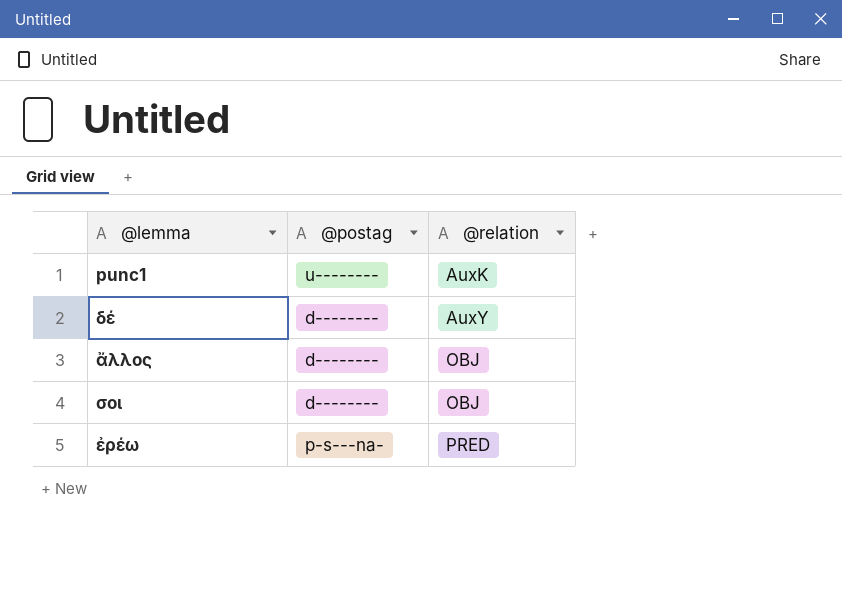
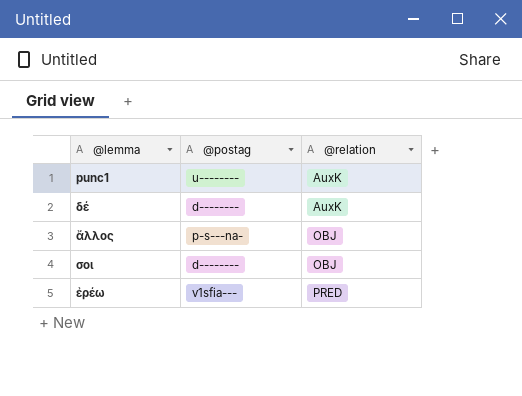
δέ | @relation: AuxY -> AuxK
ἄλλος | @postag: d-------- -> p-s---na-
ἐρέω | @postag: p-s---na- -> v1sfia---

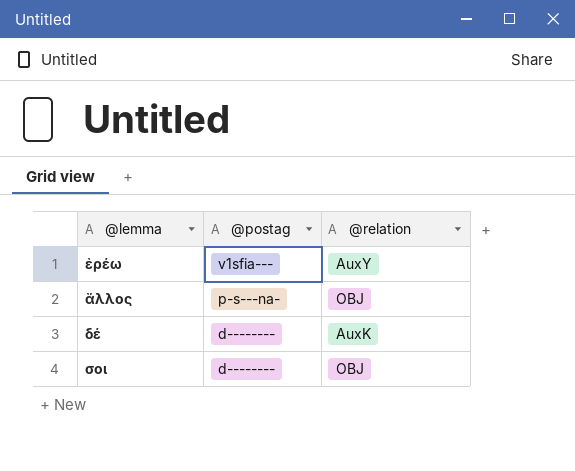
row order: @relation ascending -> @postag descending
row punc1: u-------- | AuxK -> none
ἐρέω | @relation: PRED -> AuxY

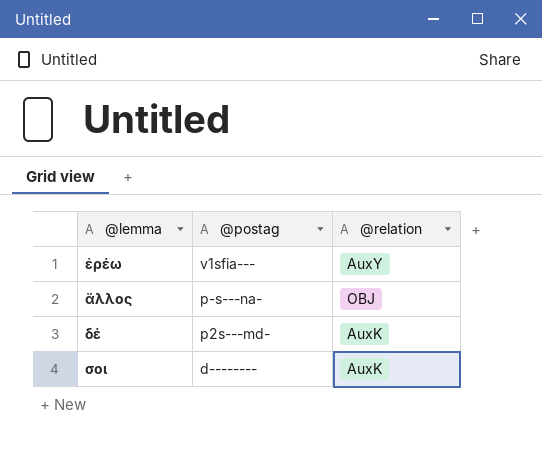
δέ | @postag: d-------- -> p2s---md-
σοι | @relation: OBJ -> AuxK

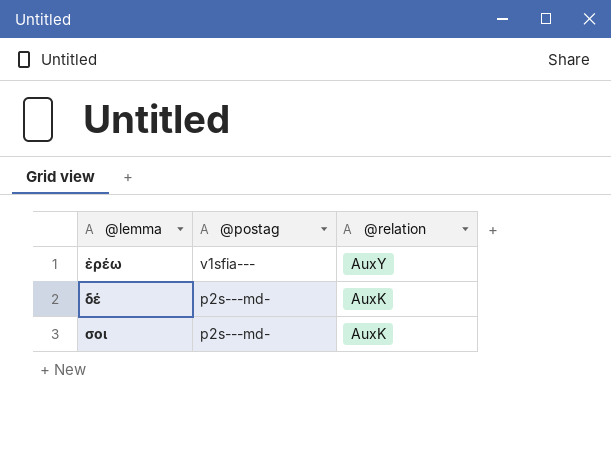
row ἄλλος: p-s---na- | OBJ -> none
σοι | @postag: d-------- -> p2s---md-

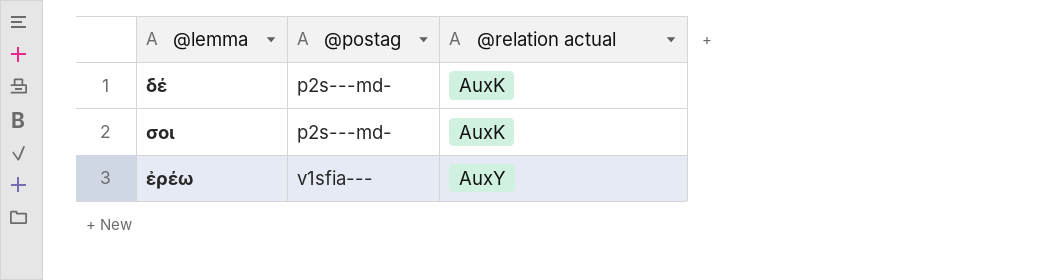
row order: @postag descending -> @postag ascending
column name: @relation -> @relation actual

